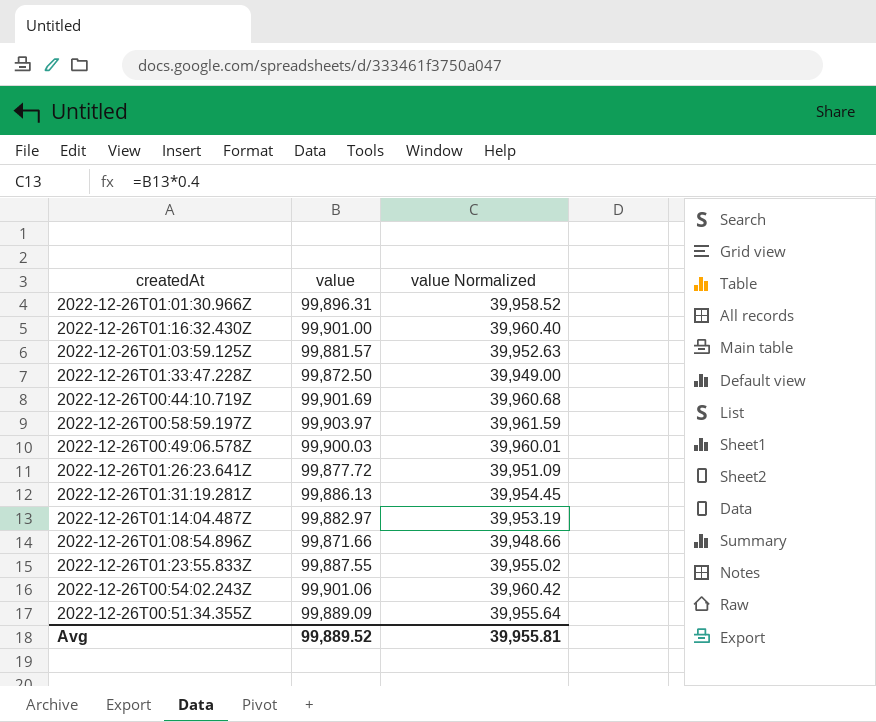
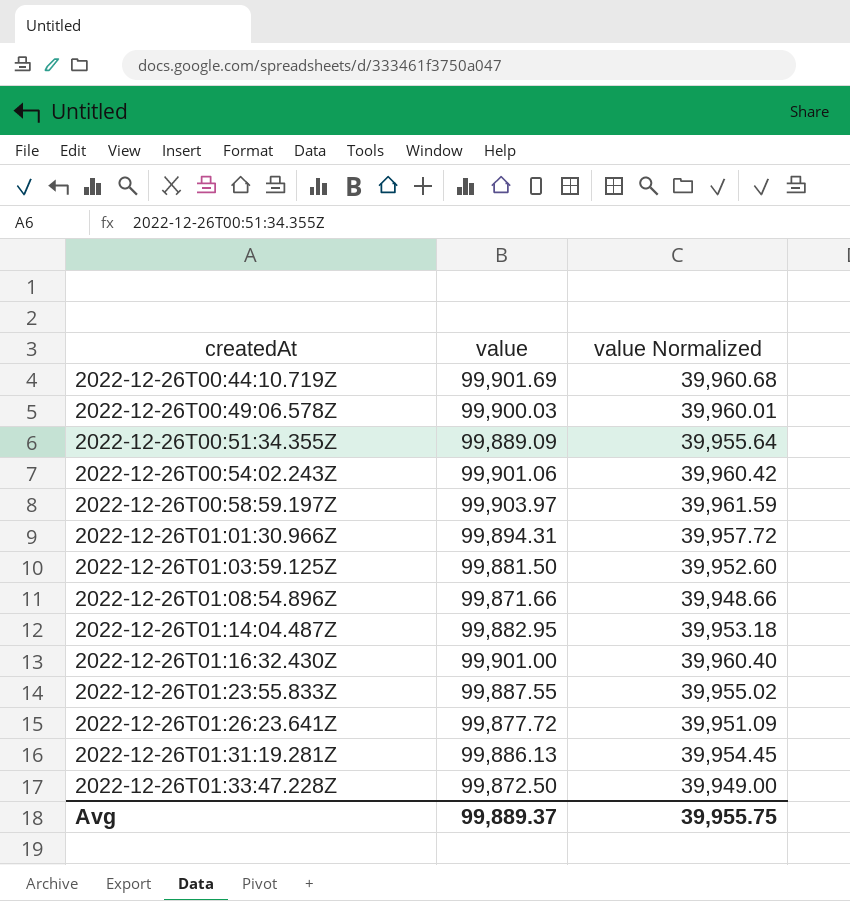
row order: none -> createdAt ascending
2022-12-26T01:01:30.966Z | value: 99,896.31 -> 99,894.31
2022-12-26T01:01:30.966Z | value Normalized: 39,958.52 -> 39,957.72
2022-12-26T01:03:59.125Z | value: 99,881.57 -> 99,881.50
2022-12-26T01:03:59.125Z | value Normalized: 39,952.63 -> 39,952.60
2022-12-26T01:14:04.487Z | value: 99,882.97 -> 99,882.95
2022-12-26T01:14:04.487Z | value Normalized: 39,953.19 -> 39,953.18
Avg | value: 99,889.52 -> 99,889.37
Avg | value Normalized: 39,955.81 -> 39,955.75

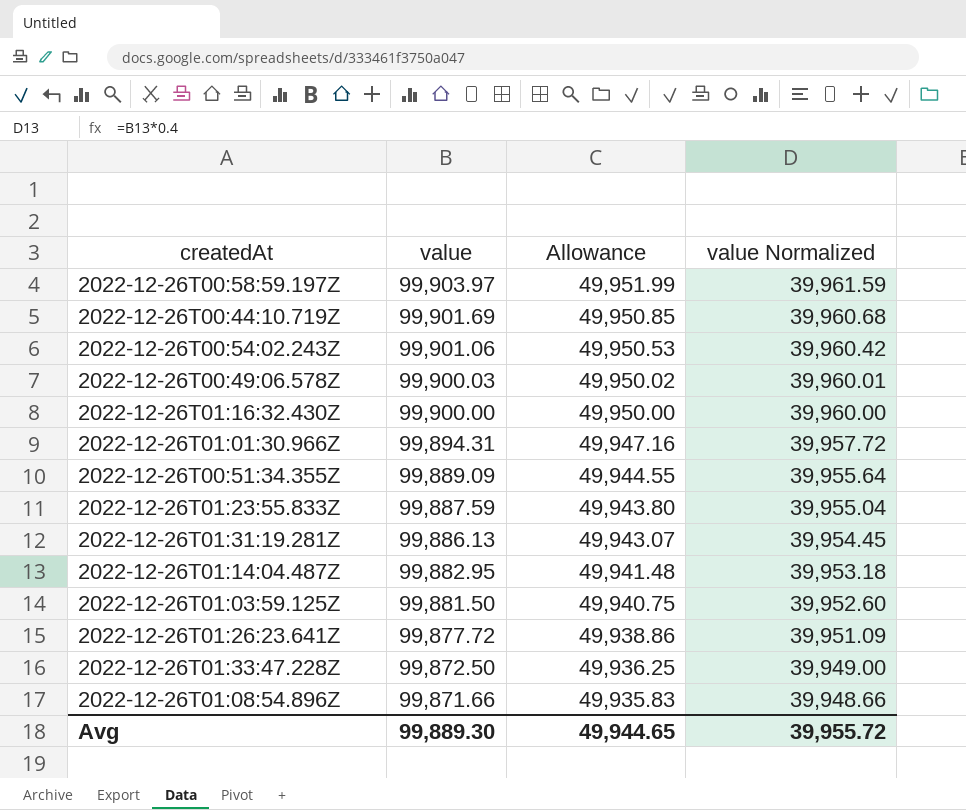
row order: createdAt ascending -> value descending
column Allowance | formula: none -> [value] * 0.5
2022-12-26T01:16:32.430Z | value: 99,901.00 -> 99,900.00
2022-12-26T01:16:32.430Z | value Normalized: 39,960.40 -> 39,960.00
2022-12-26T01:23:55.833Z | value: 99,887.55 -> 99,887.59
2022-12-26T01:23:55.833Z | value Normalized: 39,955.02 -> 39,955.04
Avg | value: 99,889.37 -> 99,889.30
Avg | value Normalized: 39,955.75 -> 39,955.72

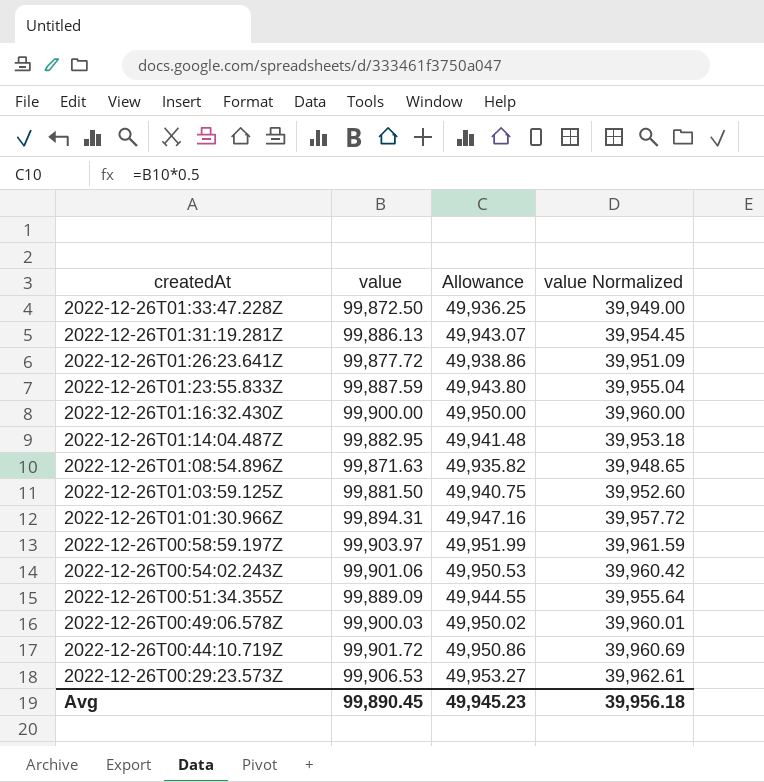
row order: value descending -> createdAt descending
2022-12-26T01:08:54.896Z | value: 99,871.66 -> 99,871.63
2022-12-26T01:08:54.896Z | Allowance: 49,935.83 -> 49,935.82
2022-12-26T01:08:54.896Z | value Normalized: 39,948.66 -> 39,948.65
2022-12-26T00:44:10.719Z | value: 99,901.69 -> 99,901.72
2022-12-26T00:44:10.719Z | Allowance: 49,950.85 -> 49,950.86
2022-12-26T00:44:10.719Z | value Normalized: 39,960.68 -> 39,960.69
row 2022-12-26T00:29:23.573Z: none -> 99,906.53 | 49,953.27 | 39,962.61
Avg | value: 99,889.30 -> 99,890.45
Avg | Allowance: 49,944.65 -> 49,945.23
Avg | value Normalized: 39,955.72 -> 39,956.18

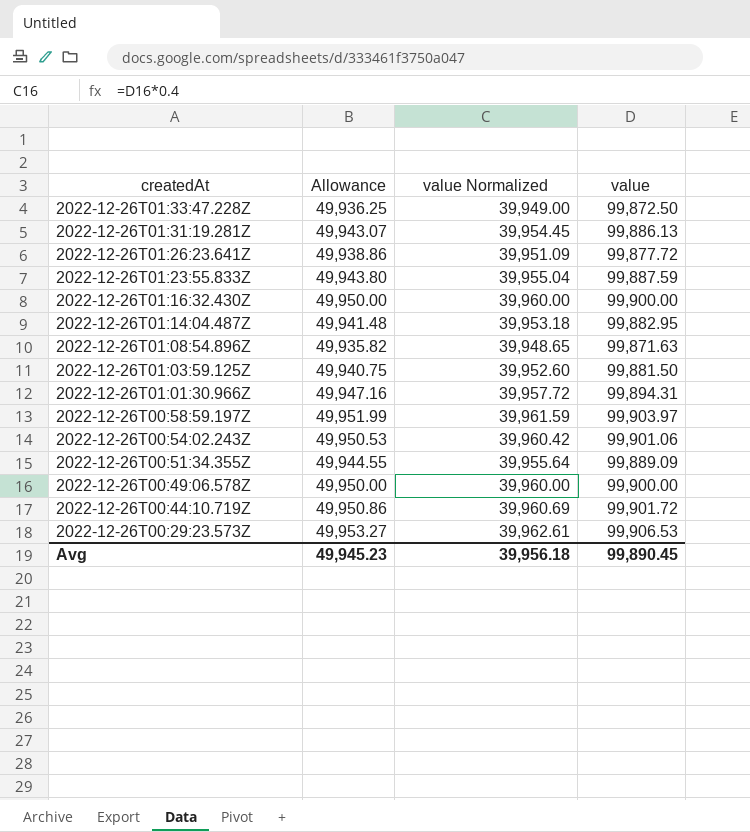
column value | position: 2 -> 4
2022-12-26T00:49:06.578Z | Allowance: 49,950.02 -> 49,950.00
2022-12-26T00:49:06.578Z | value Normalized: 39,960.01 -> 39,960.00
2022-12-26T00:49:06.578Z | value: 99,900.03 -> 99,900.00

